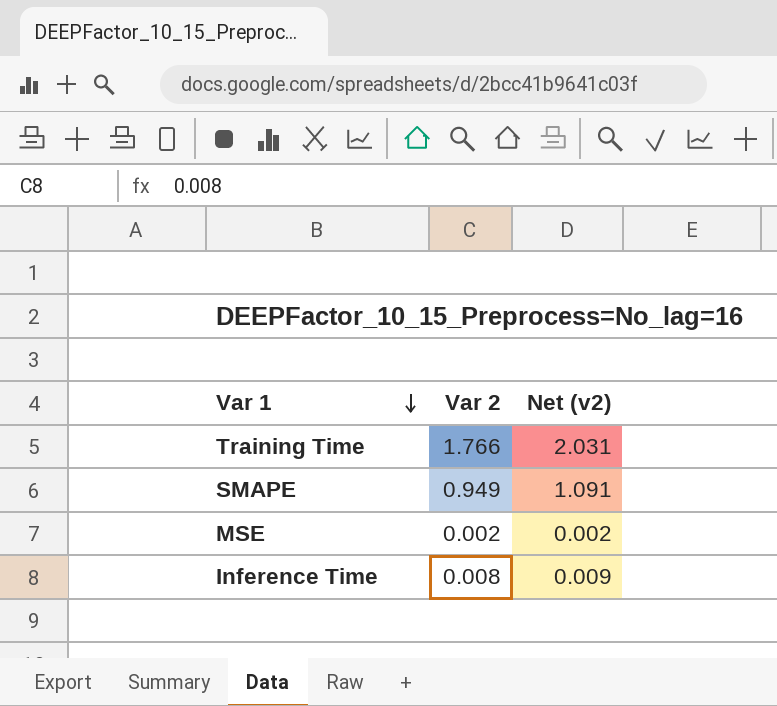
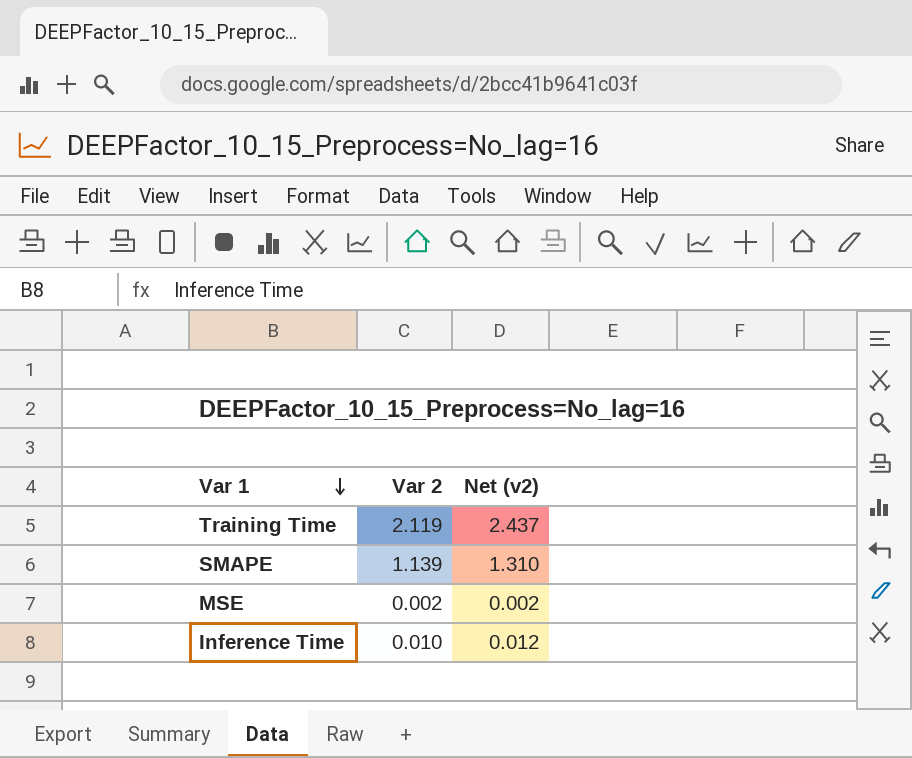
Training Time | Var 2: 1.766 -> 2.119
Training Time | Net (v2): 2.031 -> 2.437
SMAPE | Var 2: 0.949 -> 1.139
SMAPE | Net (v2): 1.091 -> 1.310
Inference Time | Var 2: 0.008 -> 0.010
Inference Time | Net (v2): 0.009 -> 0.012

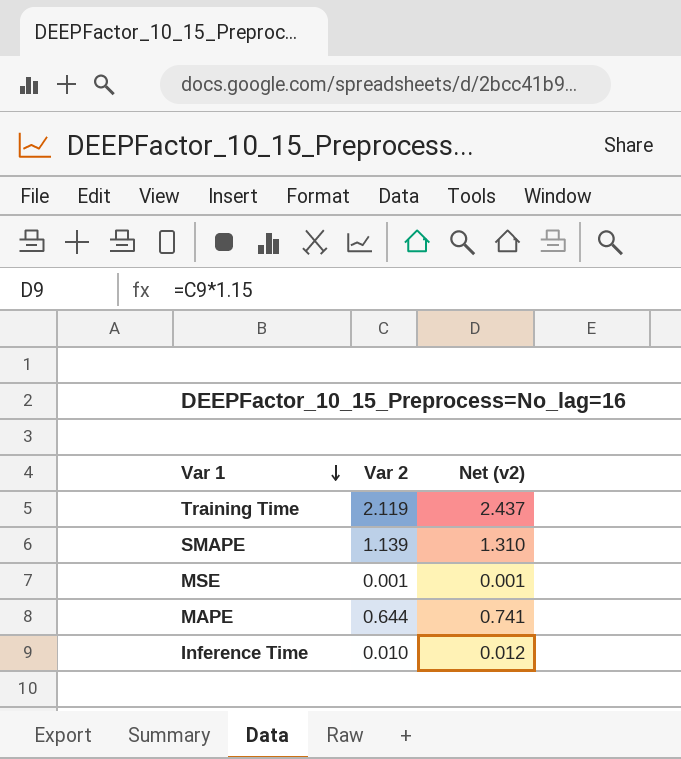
MSE | Var 2: 0.002 -> 0.001
MSE | Net (v2): 0.002 -> 0.001
row MAPE: none -> 0.644 | 0.741

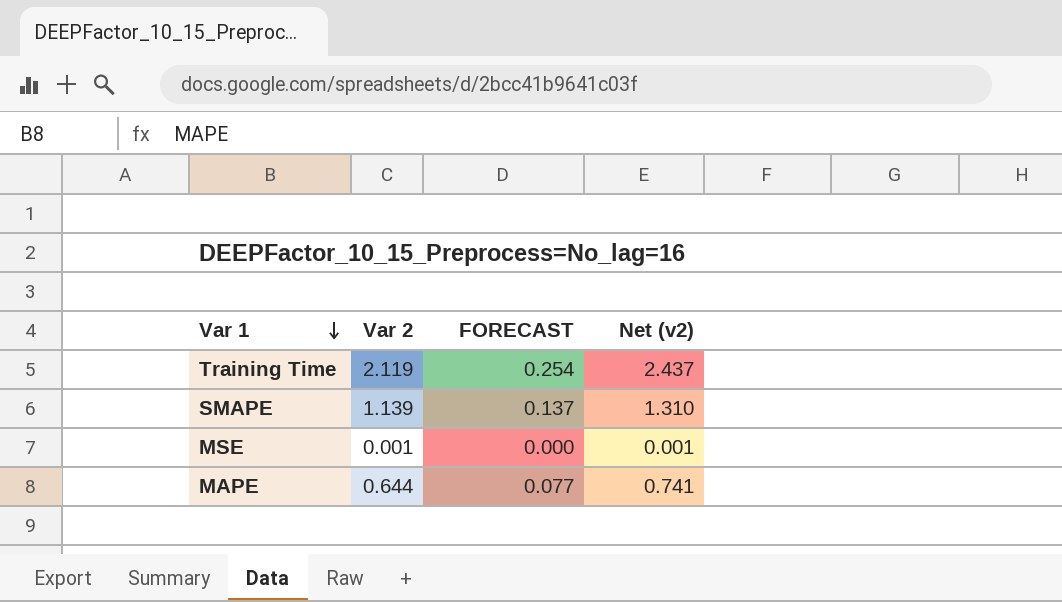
column FORECAST | formula: none -> [Var 2] * 0.12
row Inference Time: 0.010 | 0.012 -> none

